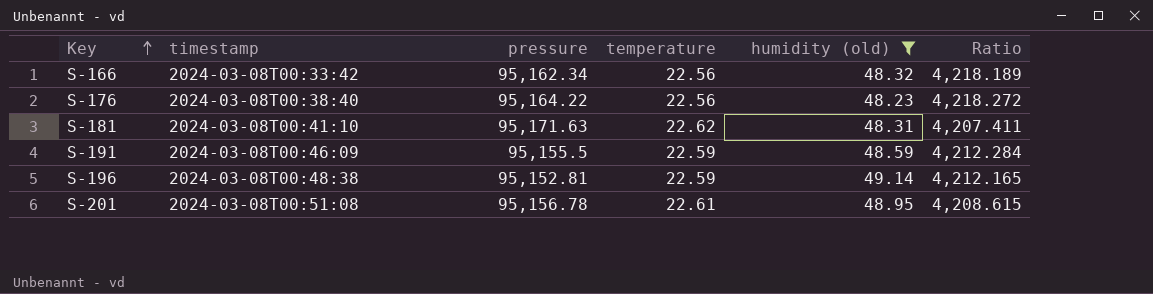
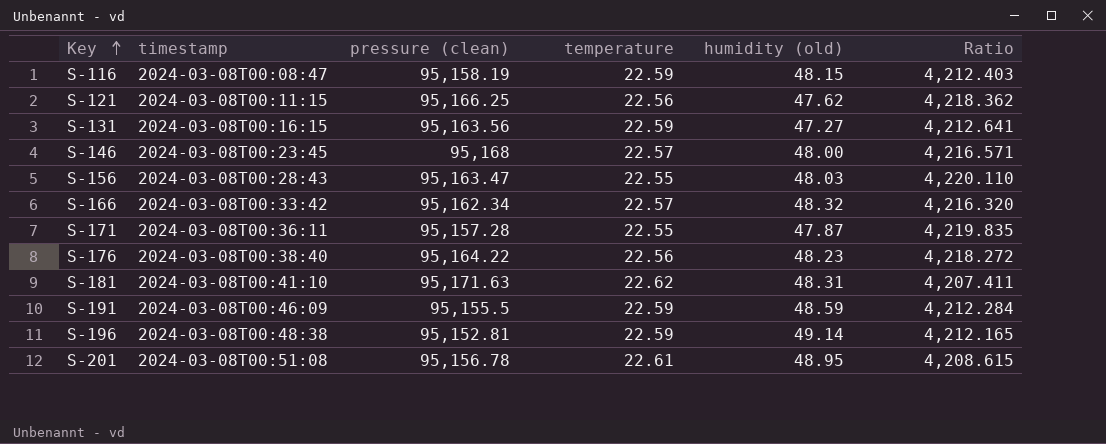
filter: humidity (old) >= 48.23 -> none
column name: pressure -> pressure (clean)
S-166 | temperature: 22.56 -> 22.57
S-166 | Ratio: 4,218.189 -> 4,216.320

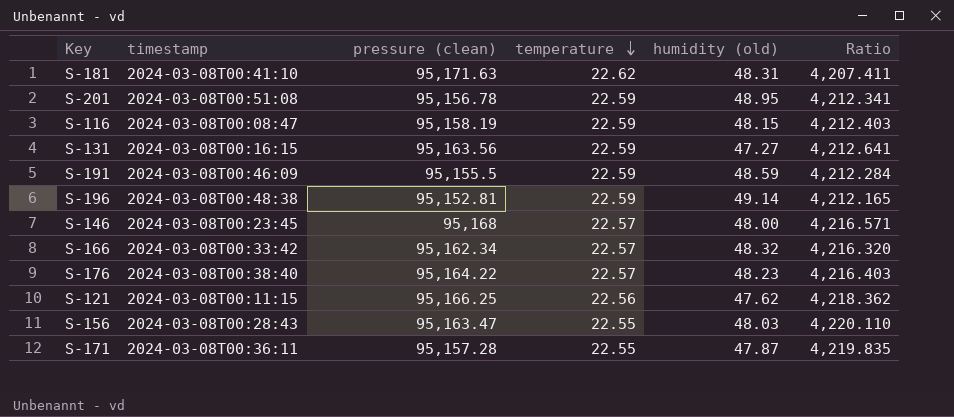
row order: Key ascending -> temperature descending
S-201 | temperature: 22.61 -> 22.59
S-201 | Ratio: 4,208.615 -> 4,212.341
S-176 | temperature: 22.56 -> 22.57
S-176 | Ratio: 4,218.272 -> 4,216.403

